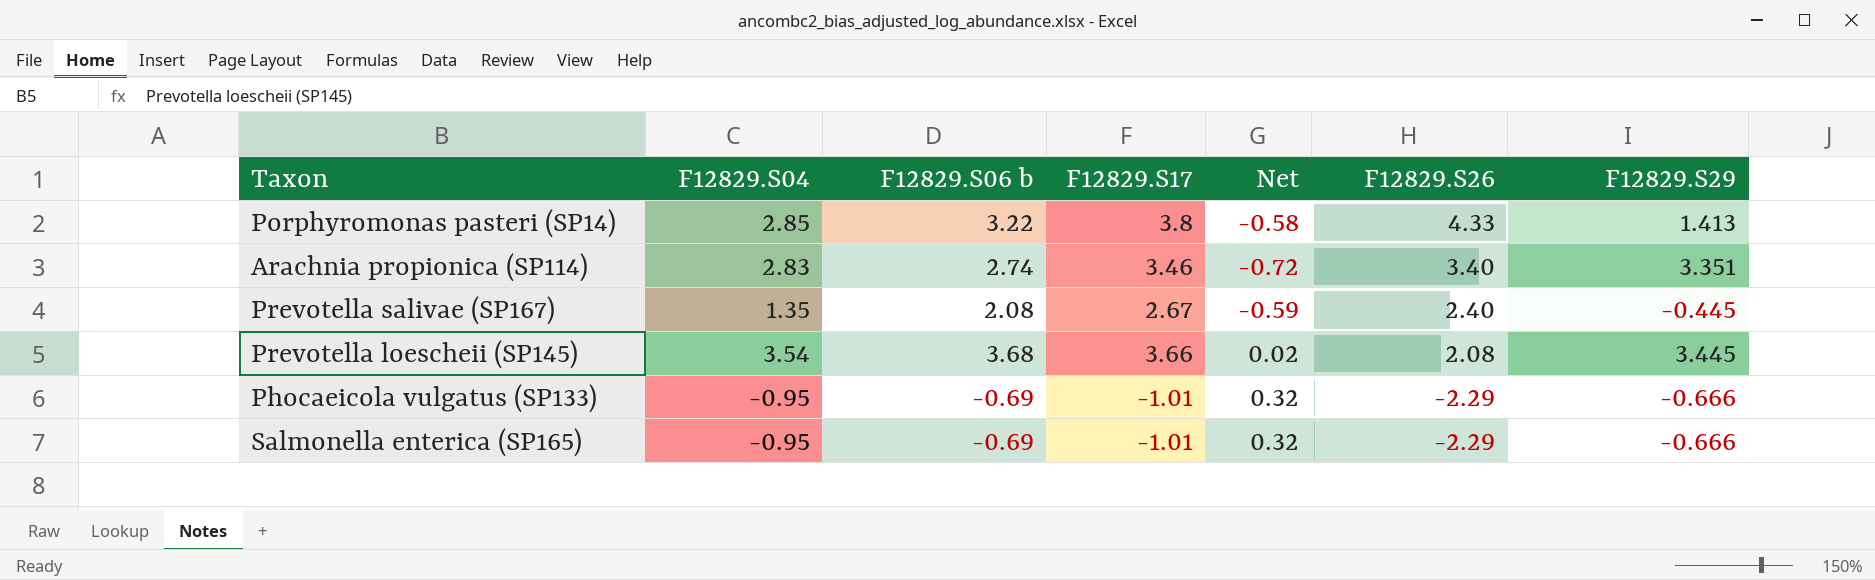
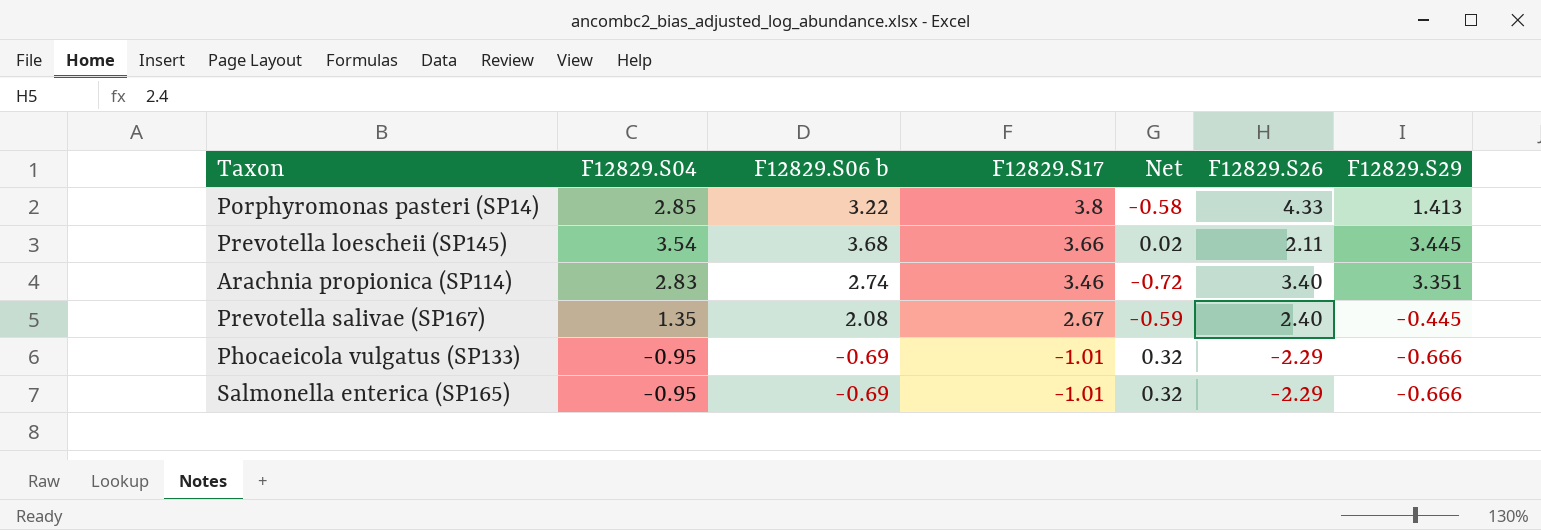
row order: F12829.S26 descending -> F12829.S17 descending
Prevotella loescheii (SP145) | F12829.S26: 2.08 -> 2.11

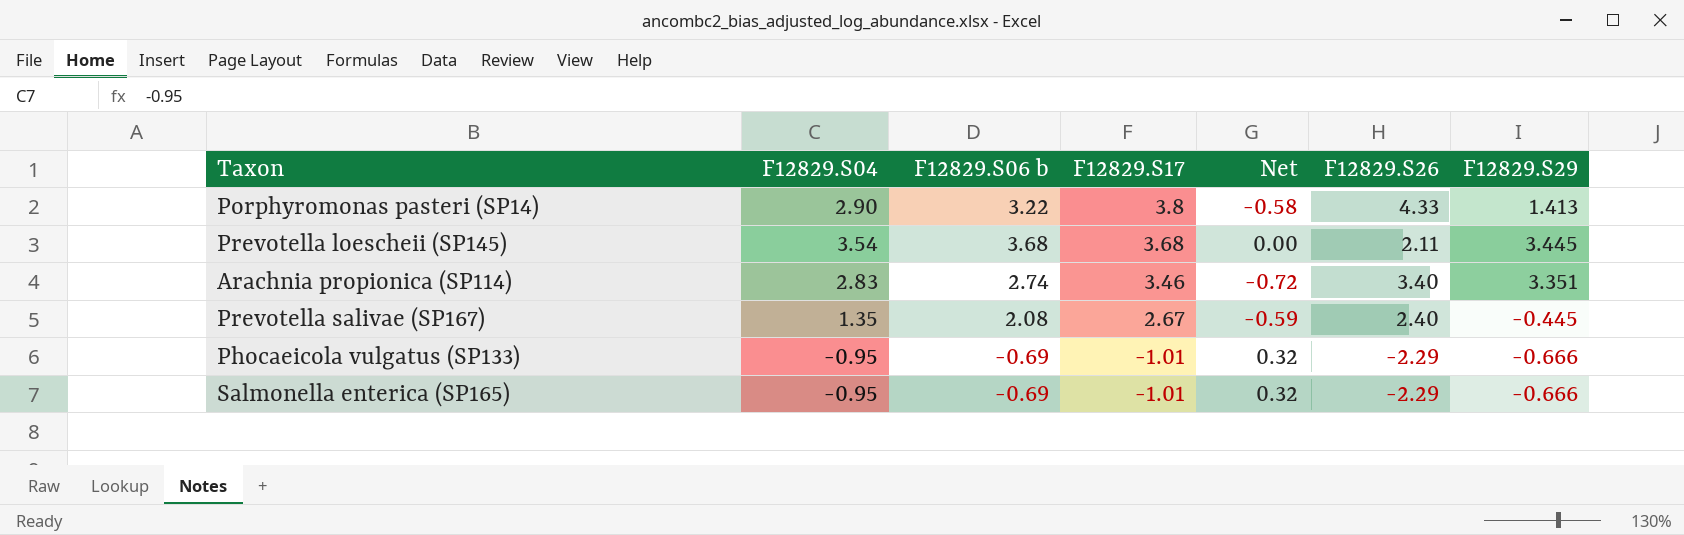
Porphyromonas pasteri (SP14) | F12829.S04: 2.85 -> 2.90
Prevotella loescheii (SP145) | F12829.S17: 3.66 -> 3.68
Prevotella loescheii (SP145) | Net: 0.02 -> 0.00

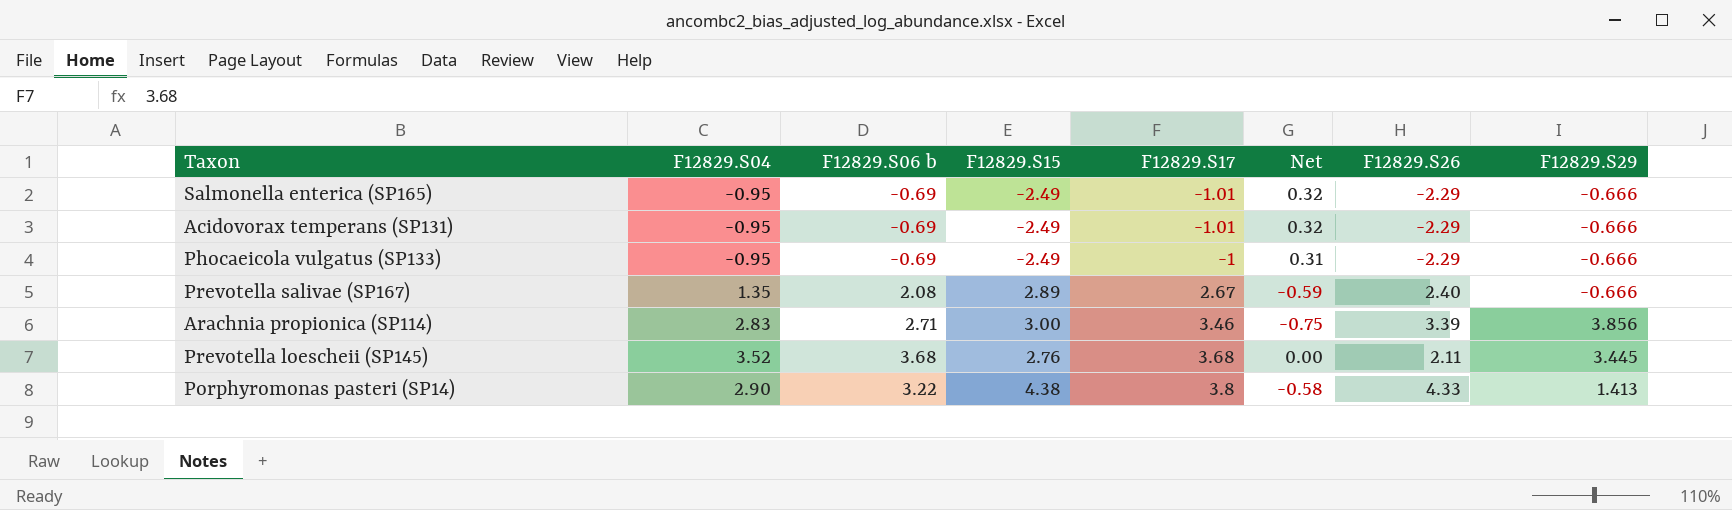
row order: F12829.S17 descending -> F12829.S17 ascending
column F12829.S15 | position: none -> 4
row Acidovorax temperans (SP131): none -> -0.95 | -0.69 | -2.49 | -1.01 | 0.32 | -2.29 | -0.666
Phocaeicola vulgatus (SP133) | F12829.S17: -1.01 -> -1
Phocaeicola vulgatus (SP133) | Net: 0.32 -> 0.31
Prevotella salivae (SP167) | F12829.S29: -0.445 -> -0.666
Arachnia propionica (SP114) | F12829.S06 b: 2.74 -> 2.71
Arachnia propionica (SP114) | Net: -0.72 -> -0.75
Arachnia propionica (SP114) | F12829.S26: 3.40 -> 3.39
Arachnia propionica (SP114) | F12829.S29: 3.351 -> 3.856
Prevotella loescheii (SP145) | F12829.S04: 3.54 -> 3.52

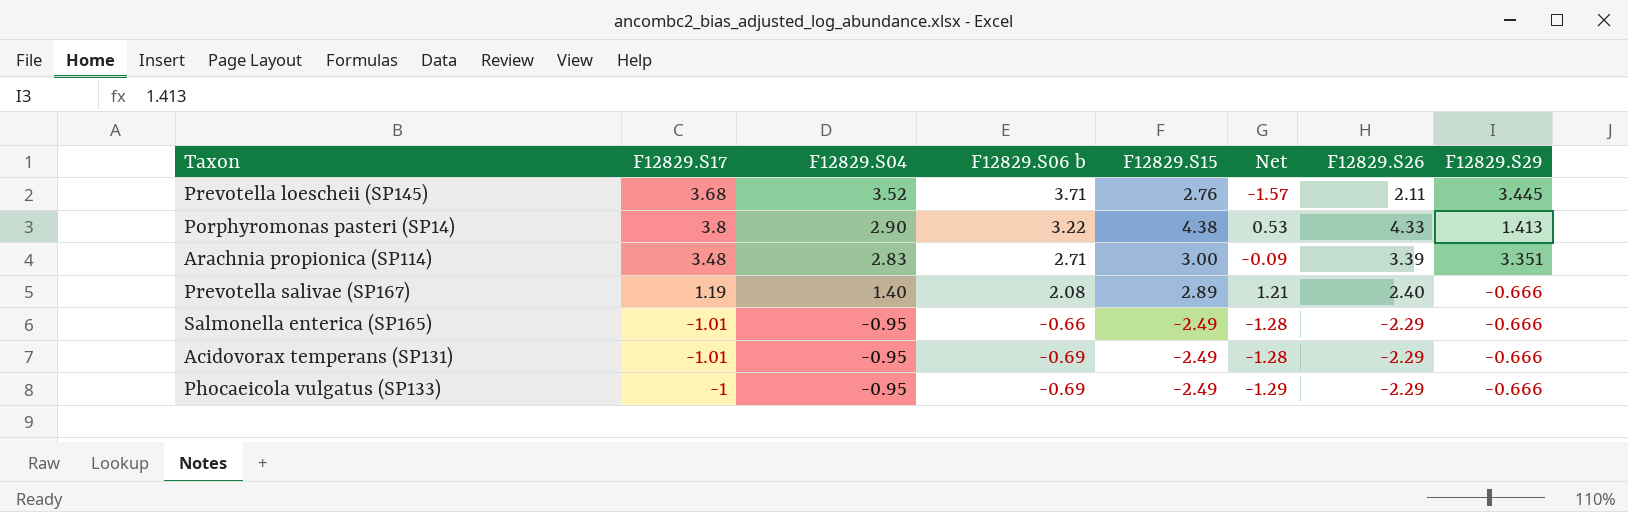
row order: F12829.S17 ascending -> F12829.S04 descending
column F12829.S17 | position: 5 -> 2
column Net | formula: [F12829.S06 b] - [F12829.S17] -> [F12829.S26] - [F12829.S17]
Prevotella loescheii (SP145) | F12829.S06 b: 3.68 -> 3.71
Arachnia propionica (SP114) | F12829.S17: 3.46 -> 3.48
Arachnia propionica (SP114) | F12829.S29: 3.856 -> 3.351
Prevotella salivae (SP167) | F12829.S17: 2.67 -> 1.19
Prevotella salivae (SP167) | F12829.S04: 1.35 -> 1.40
Salmonella enterica (SP165) | F12829.S06 b: -0.69 -> -0.66

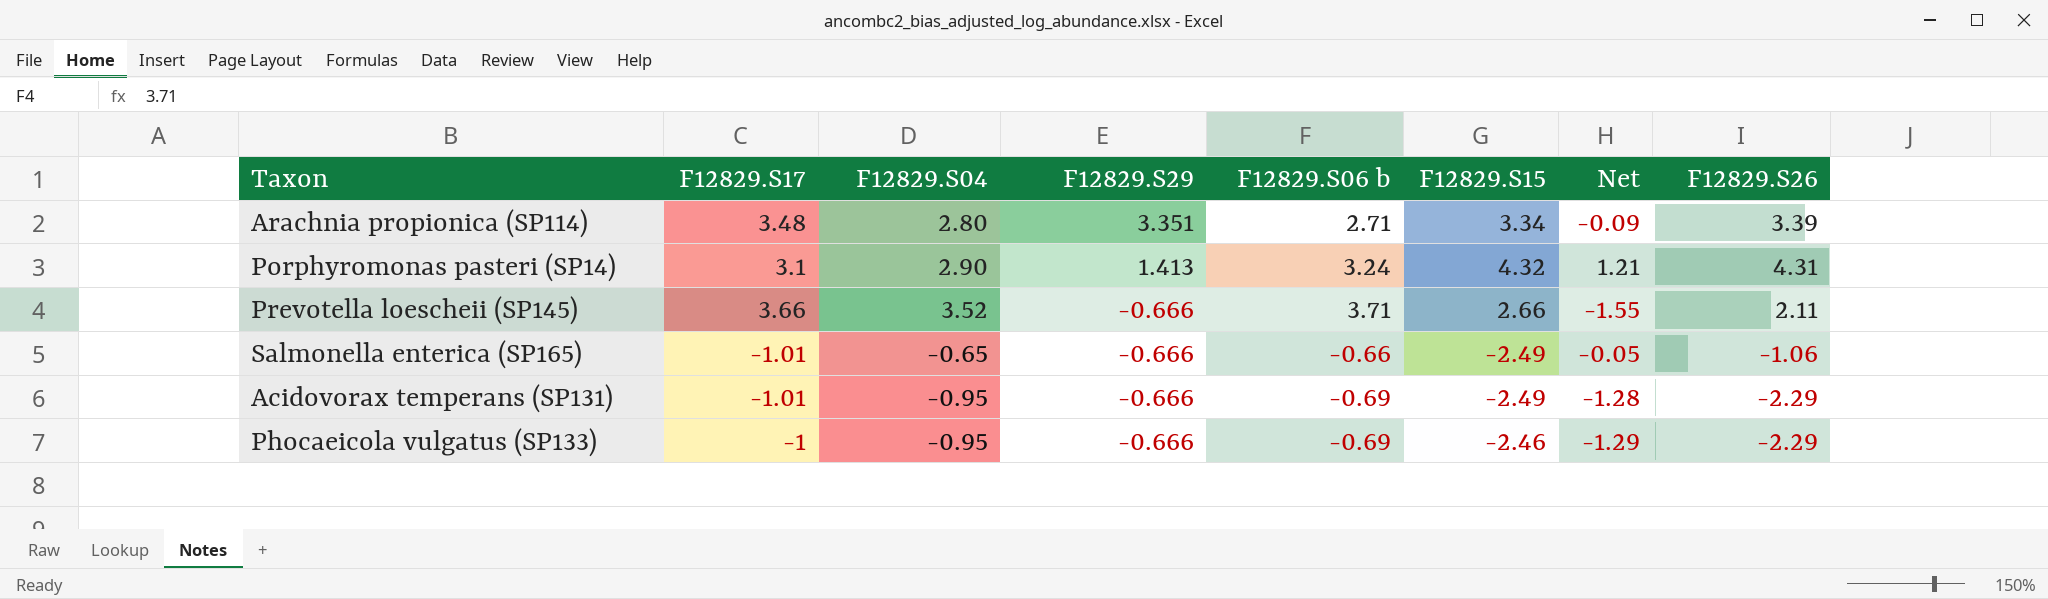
row order: F12829.S04 descending -> F12829.S29 descending
column F12829.S29 | position: 8 -> 4
row Prevotella salivae (SP167): 1.19 | 1.40 | 2.08 | 2.89 | 1.21 | 2.40 | -0.666 -> none
Arachnia propionica (SP114) | F12829.S04: 2.83 -> 2.80
Arachnia propionica (SP114) | F12829.S15: 3.00 -> 3.34
Porphyromonas pasteri (SP14) | F12829.S17: 3.8 -> 3.1
Porphyromonas pasteri (SP14) | F12829.S06 b: 3.22 -> 3.24
Porphyromonas pasteri (SP14) | F12829.S15: 4.38 -> 4.32
Porphyromonas pasteri (SP14) | Net: 0.53 -> 1.21
Porphyromonas pasteri (SP14) | F12829.S26: 4.33 -> 4.31
Prevotella loescheii (SP145) | F12829.S17: 3.68 -> 3.66
Prevotella loescheii (SP145) | F12829.S29: 3.445 -> -0.666
Prevotella loescheii (SP145) | F12829.S15: 2.76 -> 2.66
Prevotella loescheii (SP145) | Net: -1.57 -> -1.55
Salmonella enterica (SP165) | F12829.S04: -0.95 -> -0.65
Salmonella enterica (SP165) | Net: -1.28 -> -0.05
Salmonella enterica (SP165) | F12829.S26: -2.29 -> -1.06
Phocaeicola vulgatus (SP133) | F12829.S15: -2.49 -> -2.46

